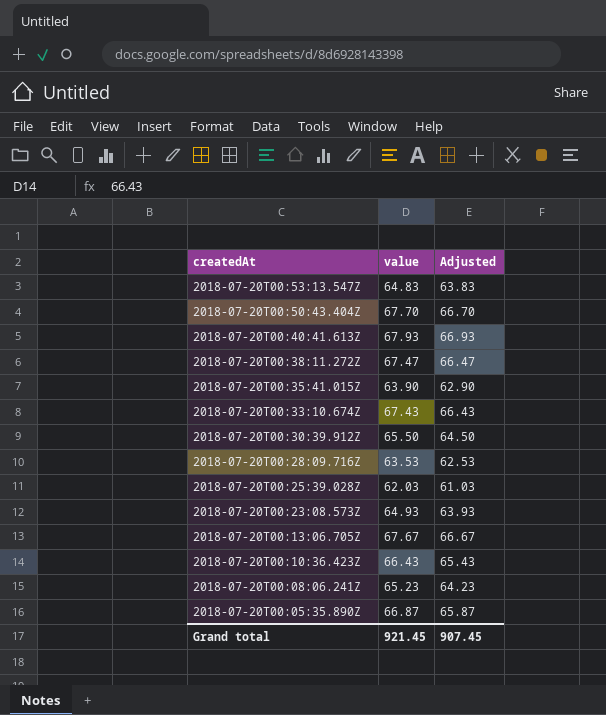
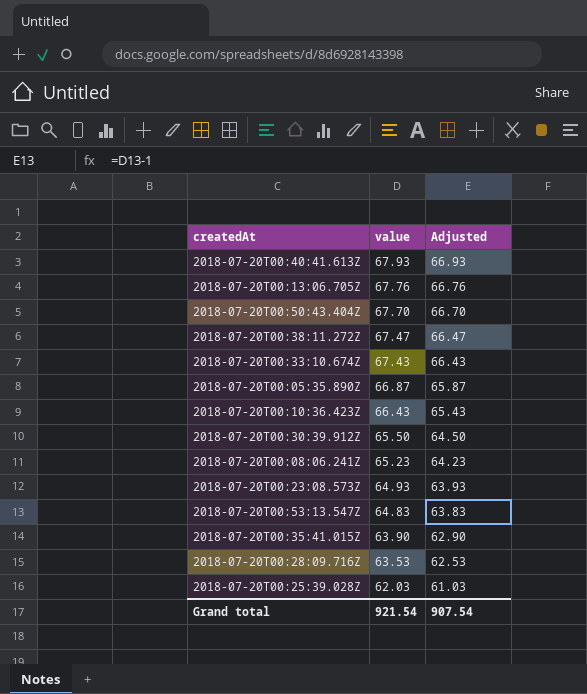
row order: createdAt descending -> value descending
2018-07-20T00:13:06.705Z | value: 67.67 -> 67.76
2018-07-20T00:13:06.705Z | Adjusted: 66.67 -> 66.76
Grand total | value: 921.45 -> 921.54
Grand total | Adjusted: 907.45 -> 907.54

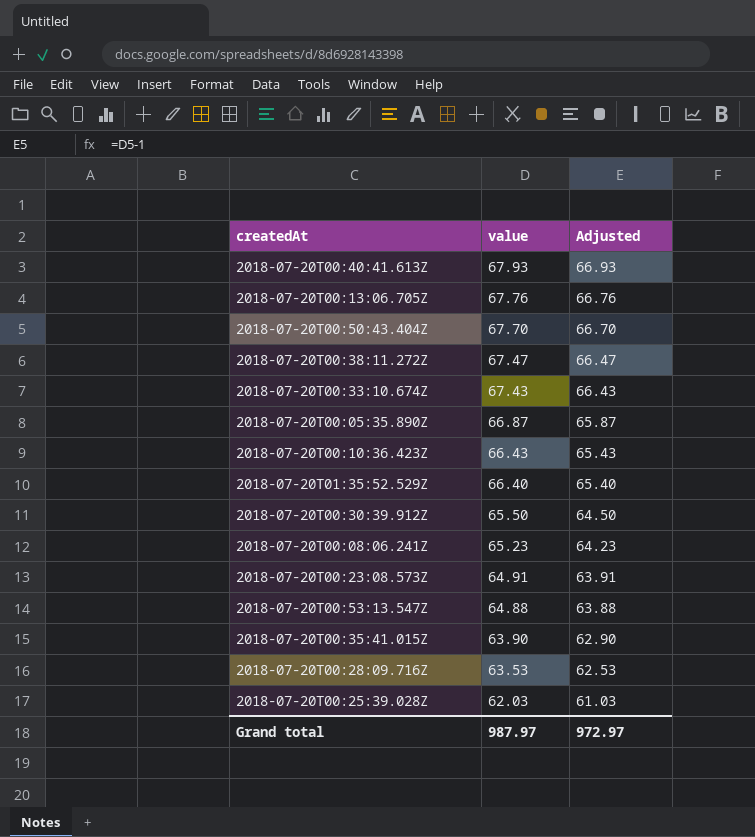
row 2018-07-20T01:35:52.529Z: none -> 66.40 | 65.40
2018-07-20T00:23:08.573Z | value: 64.93 -> 64.91
2018-07-20T00:23:08.573Z | Adjusted: 63.93 -> 63.91
2018-07-20T00:53:13.547Z | value: 64.83 -> 64.88
2018-07-20T00:53:13.547Z | Adjusted: 63.83 -> 63.88
Grand total | value: 921.54 -> 987.97
Grand total | Adjusted: 907.54 -> 972.97

